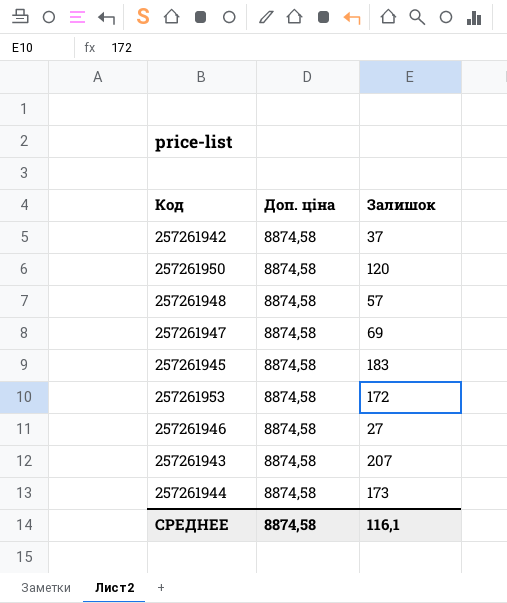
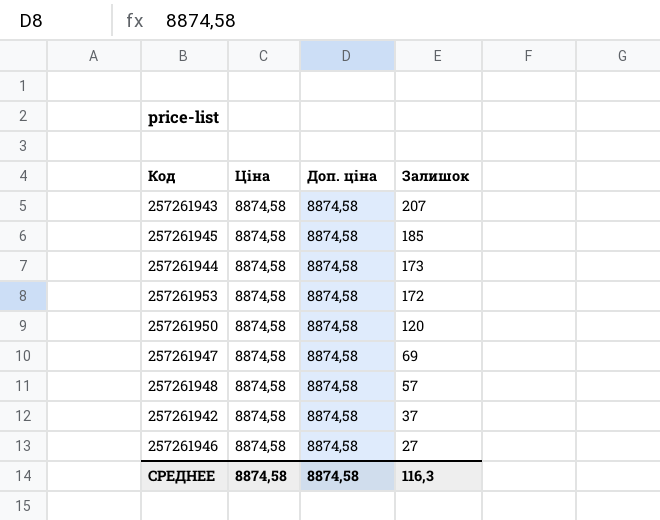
row order: none -> Залишок descending
column Ціна | position: none -> 2
257261945 | Залишок: 183 -> 185
СРЕДНЕЕ | Залишок: 116,1 -> 116,3

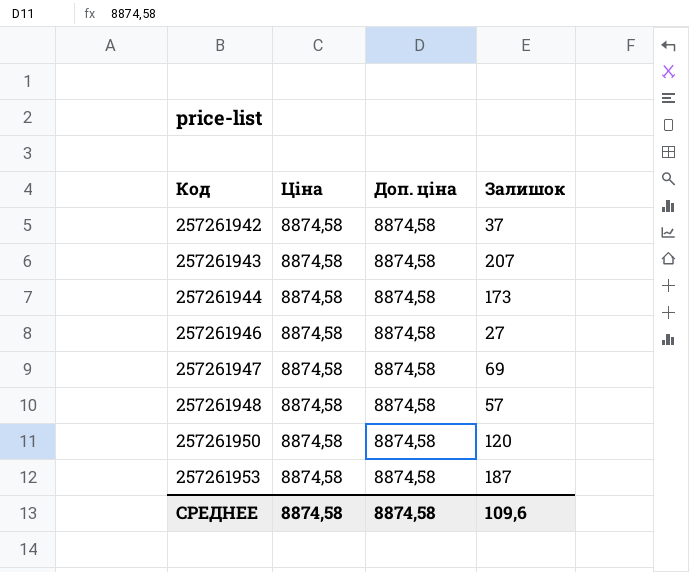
row order: Залишок descending -> Код ascending
row 257261945: 8874,58 | 8874,58 | 185 -> none
257261953 | Залишок: 172 -> 187
СРЕДНЕЕ | Залишок: 116,3 -> 109,6

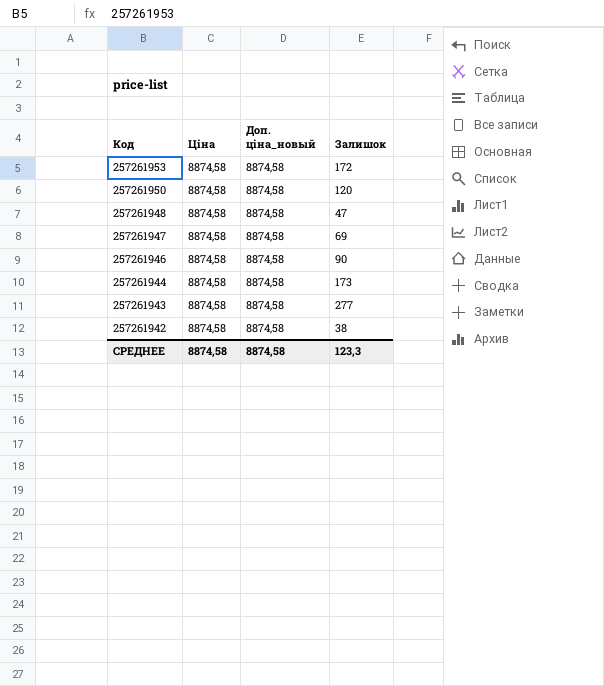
row order: Код ascending -> Код descending
column name: Доп. ціна -> Доп. ціна_новый
257261953 | Залишок: 187 -> 172
257261948 | Залишок: 57 -> 47
257261946 | Залишок: 27 -> 90
257261943 | Залишок: 207 -> 277
257261942 | Залишок: 37 -> 38
СРЕДНЕЕ | Залишок: 109,6 -> 123,3

